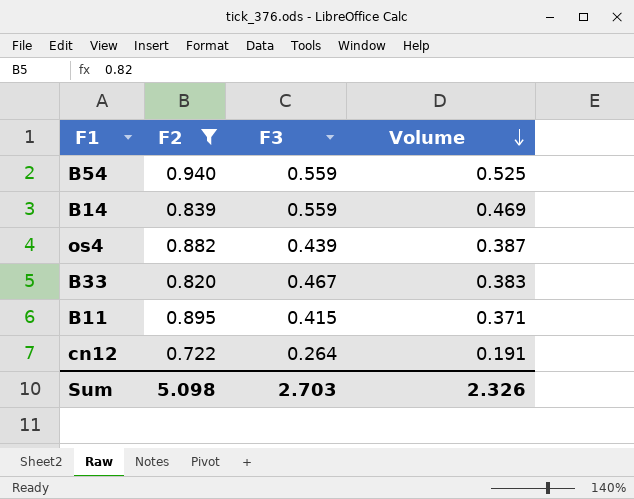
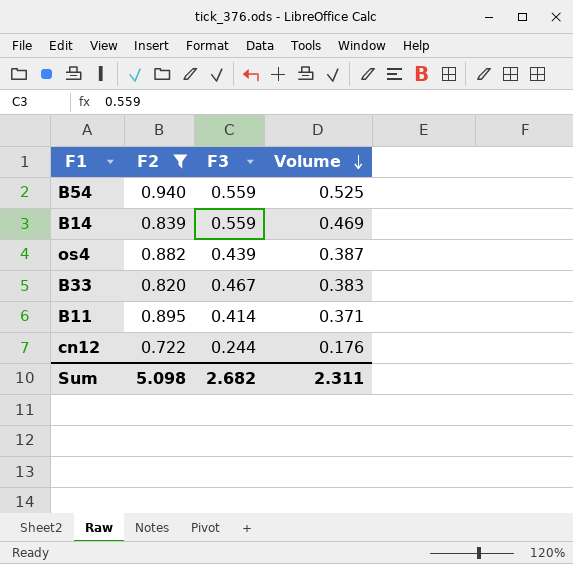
B11 | F3: 0.415 -> 0.414
cn12 | F3: 0.264 -> 0.244
cn12 | Volume: 0.191 -> 0.176
Sum | F3: 2.703 -> 2.682
Sum | Volume: 2.326 -> 2.311

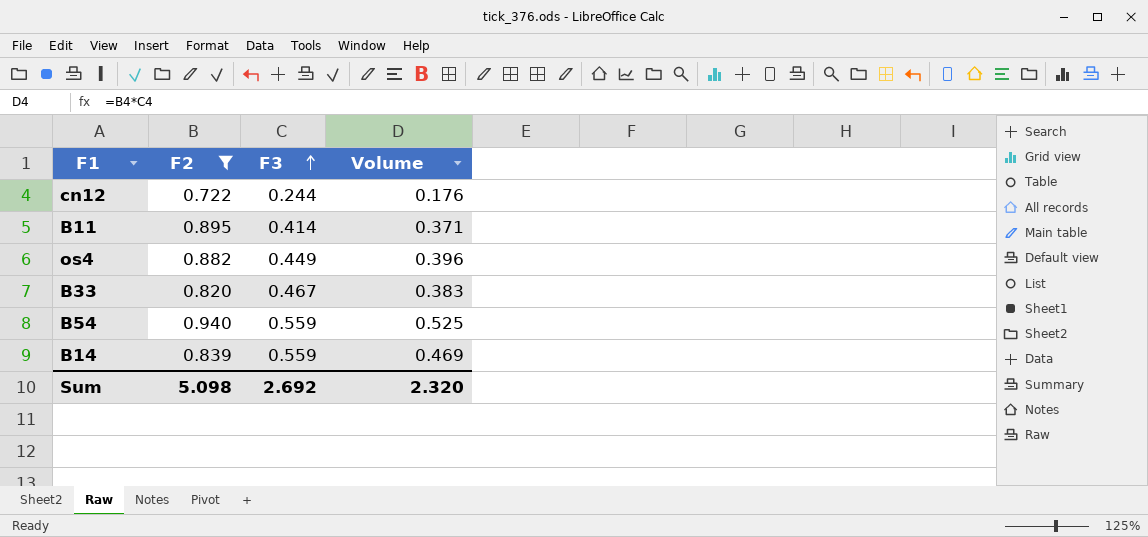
row order: Volume descending -> F3 ascending
os4 | F3: 0.439 -> 0.449
os4 | Volume: 0.387 -> 0.396
Sum | F3: 2.682 -> 2.692
Sum | Volume: 2.311 -> 2.320

